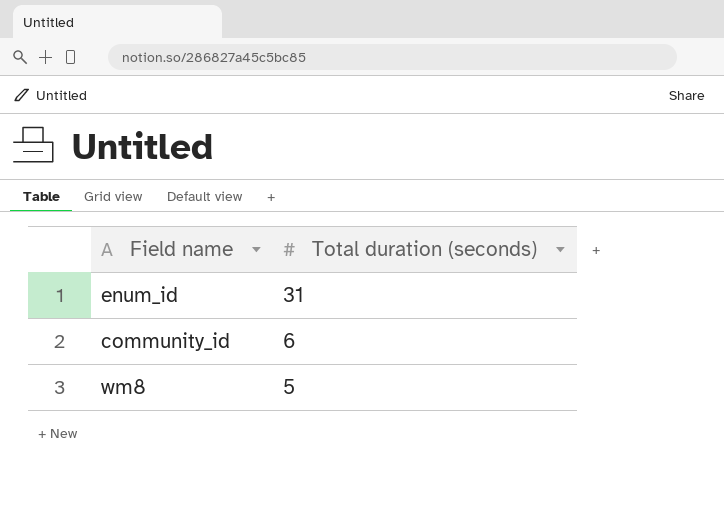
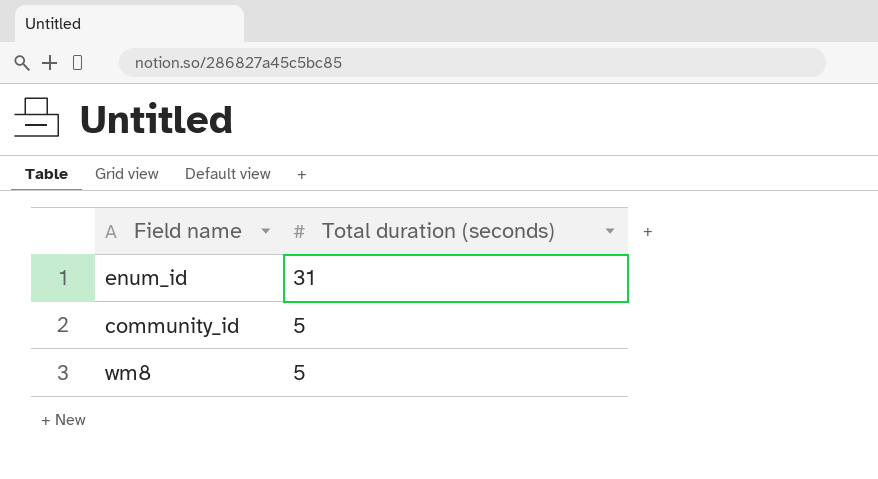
community_id | Total duration (seconds): 6 -> 5

